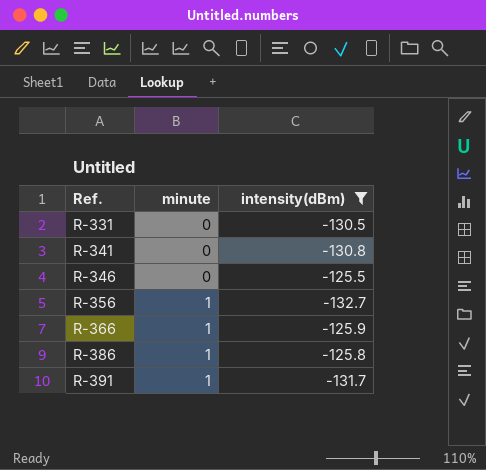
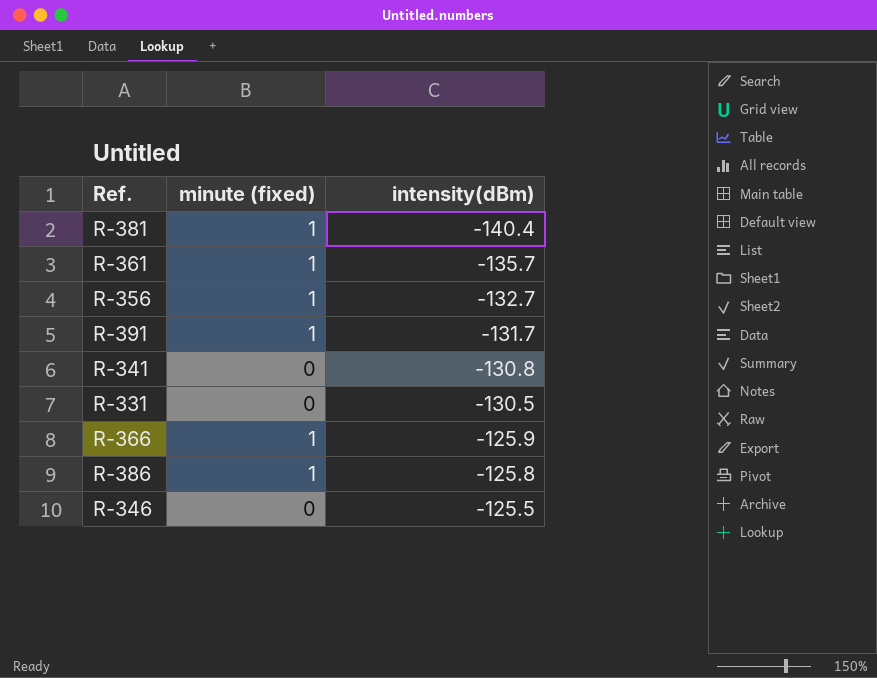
filter: intensity(dBm) >= -132.7 -> none
row order: Ref. ascending -> intensity(dBm) ascending
column name: minute -> minute (fixed)

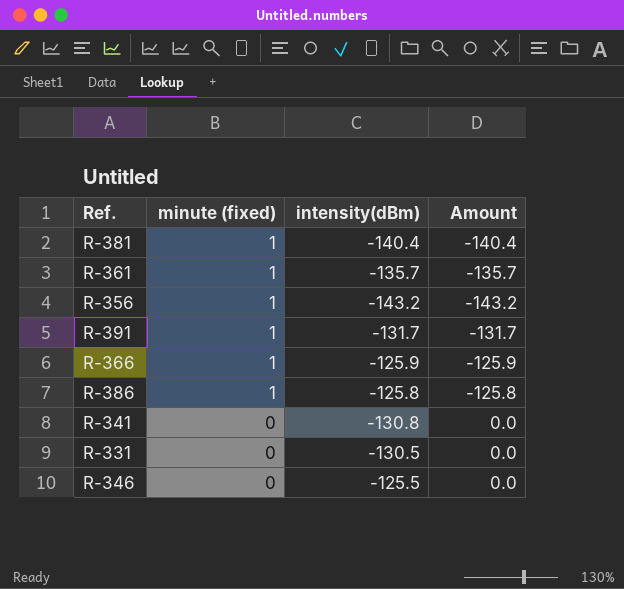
row order: intensity(dBm) ascending -> minute (fixed) descending
column Amount | formula: none -> [minute (fixed)] * [intensity(dBm)]
R-356 | intensity(dBm): -132.7 -> -143.2

